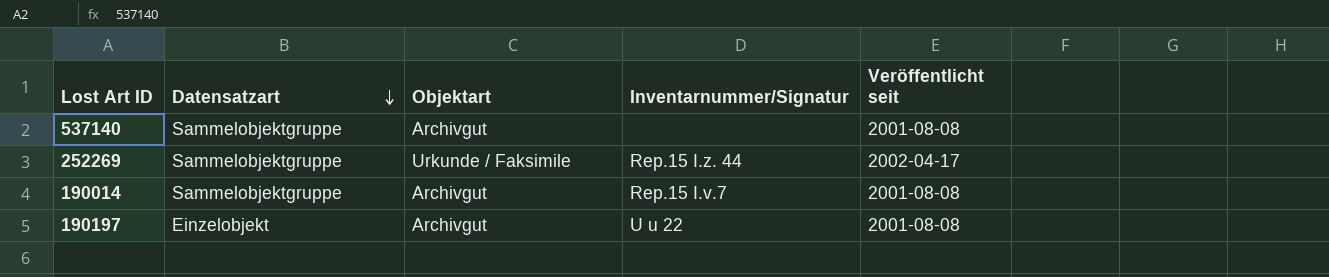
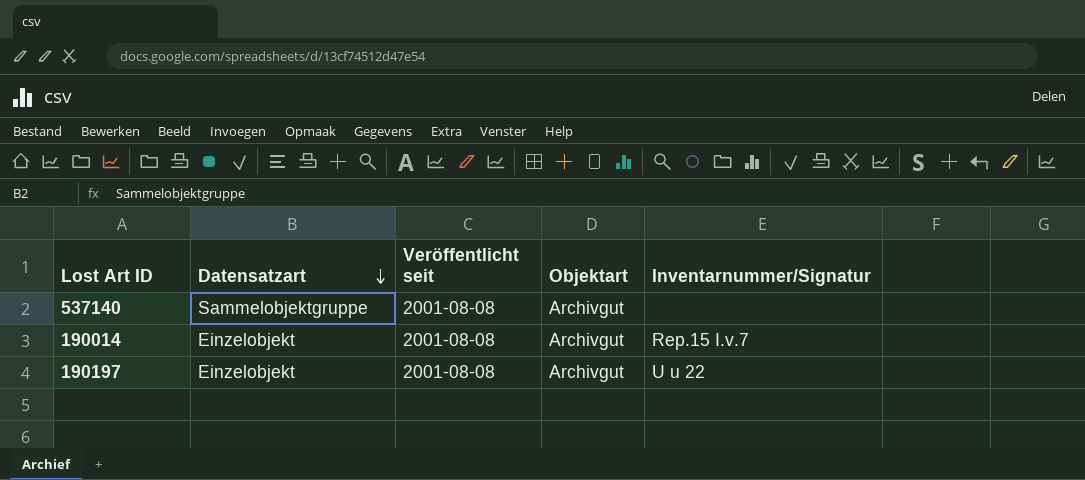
column Veröffentlicht seit | position: 5 -> 3
row 252269: Sammelobjektgruppe | Urkunde / Faksimile | Rep.15 I.z. 44 | 2002-04-17 -> none
190014 | Datensatzart: Sammelobjektgruppe -> Einzelobjekt

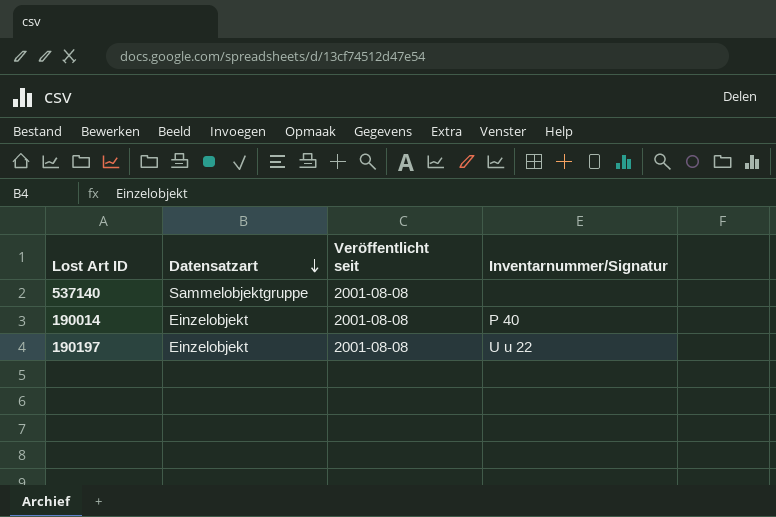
column Objektart | position: 4 -> none
190014 | Inventarnummer/Signatur: Rep.15 I.v.7 -> P 40

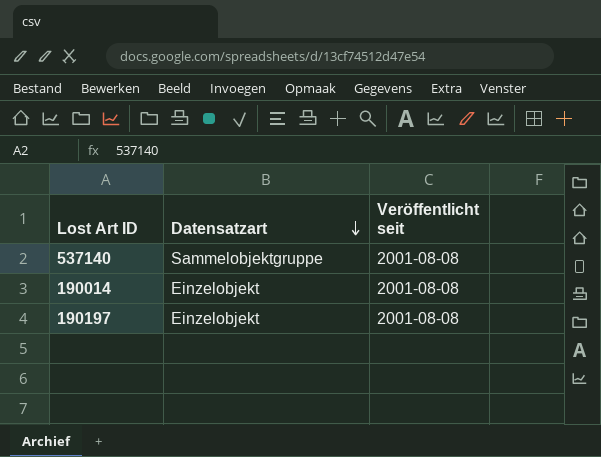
column Inventarnummer/Signatur | position: 4 -> none

